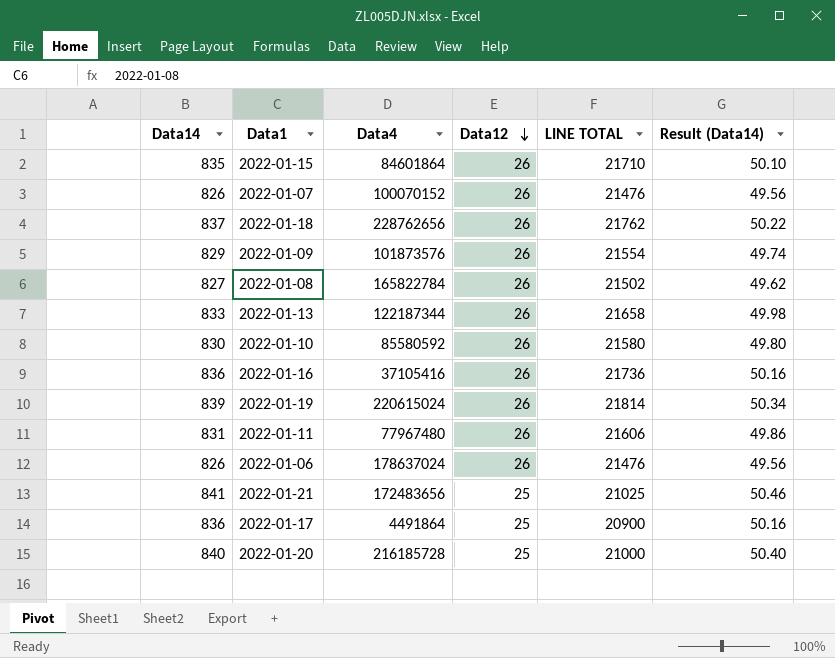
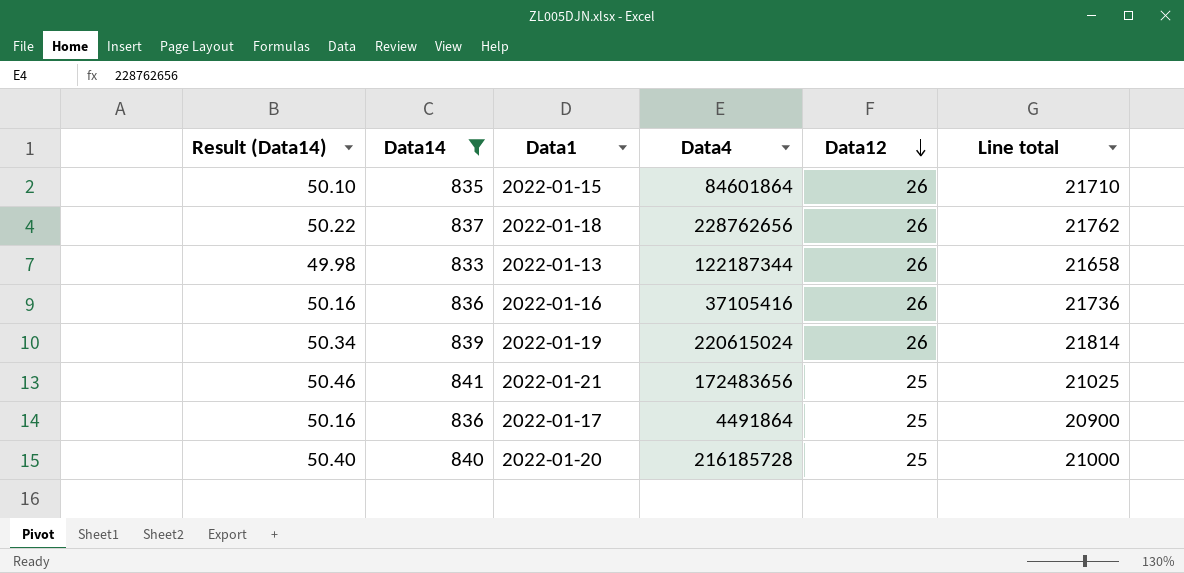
filter: none -> Data14 >= 833
column Result (Data14) | position: 6 -> 1
column name: LINE TOTAL -> Line total

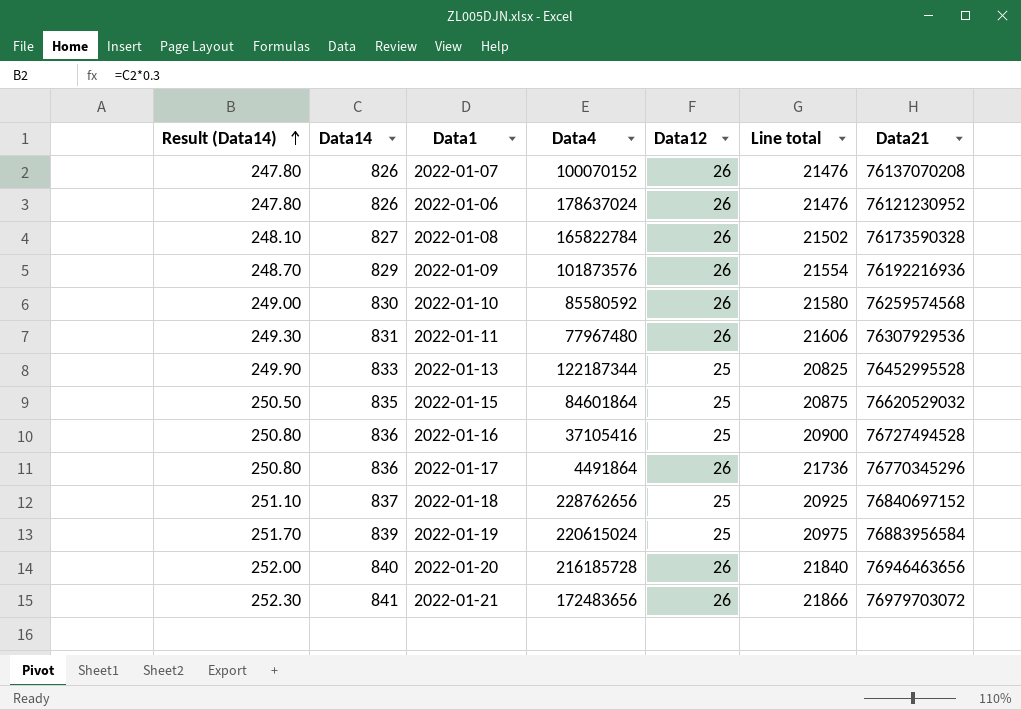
filter: Data14 >= 833 -> none
row order: Data12 descending -> Result (Data14) ascending
column Result (Data14) | formula: [Data14] * 0.06 -> [Data14] * 0.3
column Data21 | position: none -> 7
2022-01-13 | Data12: 26 -> 25
2022-01-13 | Line total: 21658 -> 20825
2022-01-15 | Data12: 26 -> 25
2022-01-15 | Line total: 21710 -> 20875
2022-01-16 | Data12: 26 -> 25
2022-01-16 | Line total: 21736 -> 20900
2022-01-17 | Data12: 25 -> 26
2022-01-17 | Line total: 20900 -> 21736
2022-01-18 | Data12: 26 -> 25
2022-01-18 | Line total: 21762 -> 20925
2022-01-19 | Data12: 26 -> 25
2022-01-19 | Line total: 21814 -> 20975
2022-01-20 | Data12: 25 -> 26
2022-01-20 | Line total: 21000 -> 21840
2022-01-21 | Data12: 25 -> 26
2022-01-21 | Line total: 21025 -> 21866

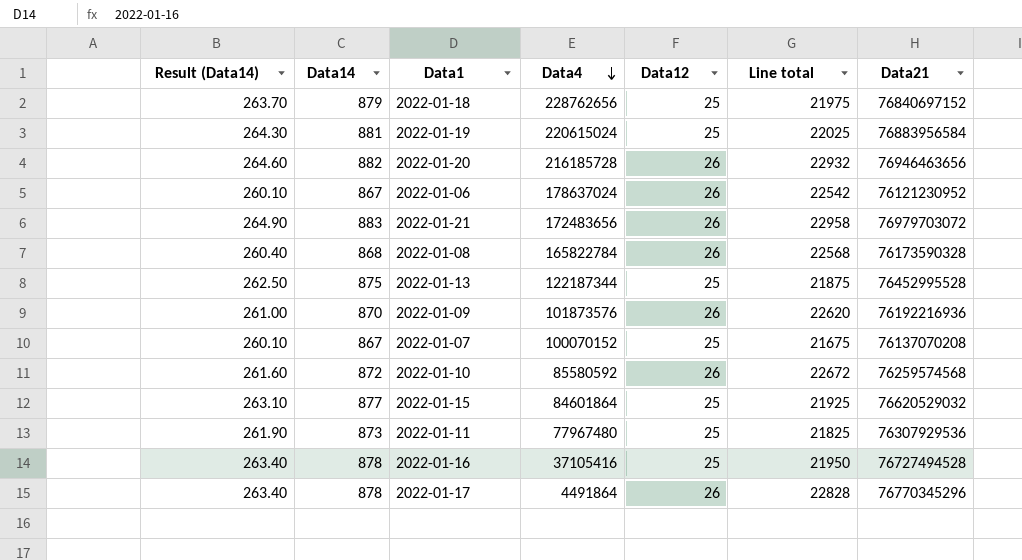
row order: Result (Data14) ascending -> Data4 descending
2022-01-18 | Result (Data14): 251.10 -> 263.70
2022-01-18 | Data14: 837 -> 879
2022-01-18 | Line total: 20925 -> 21975
2022-01-19 | Result (Data14): 251.70 -> 264.30
2022-01-19 | Data14: 839 -> 881
2022-01-19 | Line total: 20975 -> 22025
2022-01-20 | Result (Data14): 252.00 -> 264.60
2022-01-20 | Data14: 840 -> 882
2022-01-20 | Line total: 21840 -> 22932
2022-01-06 | Result (Data14): 247.80 -> 260.10
2022-01-06 | Data14: 826 -> 867
2022-01-06 | Line total: 21476 -> 22542
2022-01-21 | Result (Data14): 252.30 -> 264.90
2022-01-21 | Data14: 841 -> 883
2022-01-21 | Line total: 21866 -> 22958
2022-01-08 | Result (Data14): 248.10 -> 260.40
2022-01-08 | Data14: 827 -> 868
2022-01-08 | Line total: 21502 -> 22568
2022-01-13 | Result (Data14): 249.90 -> 262.50
2022-01-13 | Data14: 833 -> 875
2022-01-13 | Line total: 20825 -> 21875
2022-01-09 | Result (Data14): 248.70 -> 261.00
2022-01-09 | Data14: 829 -> 870
2022-01-09 | Line total: 21554 -> 22620
2022-01-07 | Result (Data14): 247.80 -> 260.10
2022-01-07 | Data14: 826 -> 867
2022-01-07 | Data12: 26 -> 25
2022-01-07 | Line total: 21476 -> 21675
2022-01-10 | Result (Data14): 249.00 -> 261.60
2022-01-10 | Data14: 830 -> 872
2022-01-10 | Line total: 21580 -> 22672
2022-01-15 | Result (Data14): 250.50 -> 263.10
2022-01-15 | Data14: 835 -> 877
2022-01-15 | Line total: 20875 -> 21925
2022-01-11 | Result (Data14): 249.30 -> 261.90
2022-01-11 | Data14: 831 -> 873
2022-01-11 | Data12: 26 -> 25
2022-01-11 | Line total: 21606 -> 21825
2022-01-16 | Result (Data14): 250.80 -> 263.40
2022-01-16 | Data14: 836 -> 878
2022-01-16 | Line total: 20900 -> 21950
2022-01-17 | Result (Data14): 250.80 -> 263.40
2022-01-17 | Data14: 836 -> 878
2022-01-17 | Line total: 21736 -> 22828

